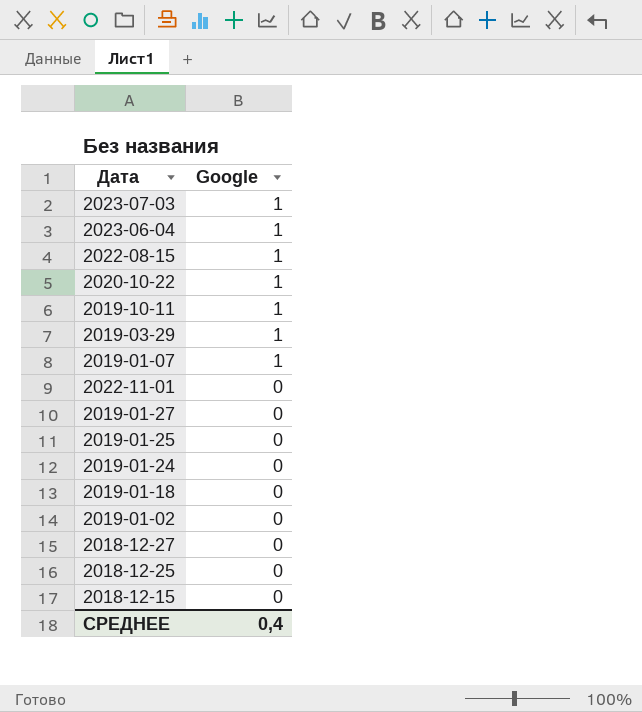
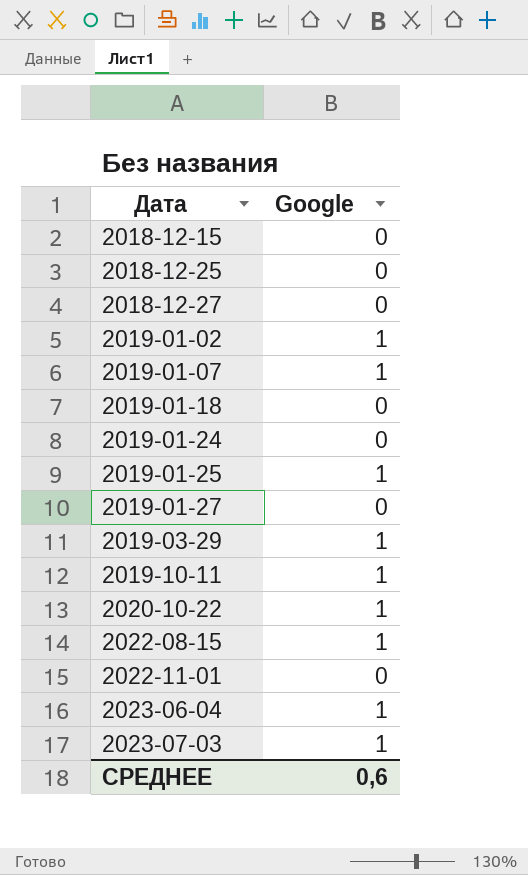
row order: Google descending -> Дата ascending
2019-01-02 | Google: 0 -> 1
2019-01-25 | Google: 0 -> 1
СРЕДНЕЕ | Google: 0,4 -> 0,6

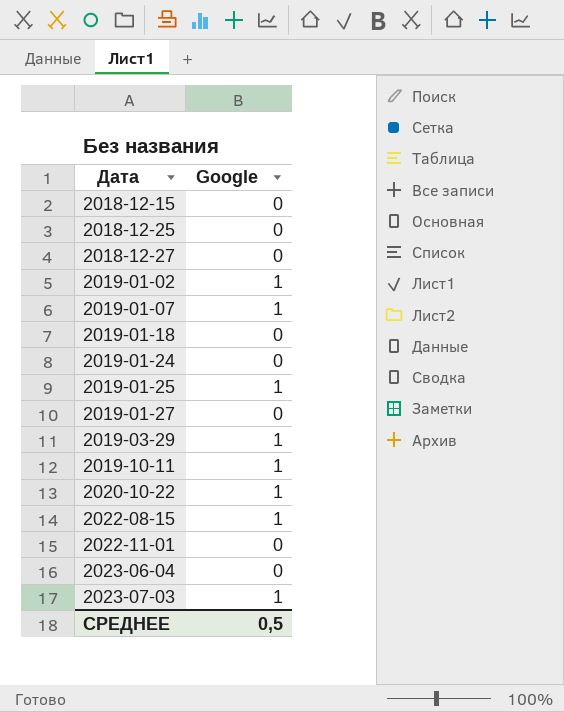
2023-06-04 | Google: 1 -> 0
СРЕДНЕЕ | Google: 0,6 -> 0,5

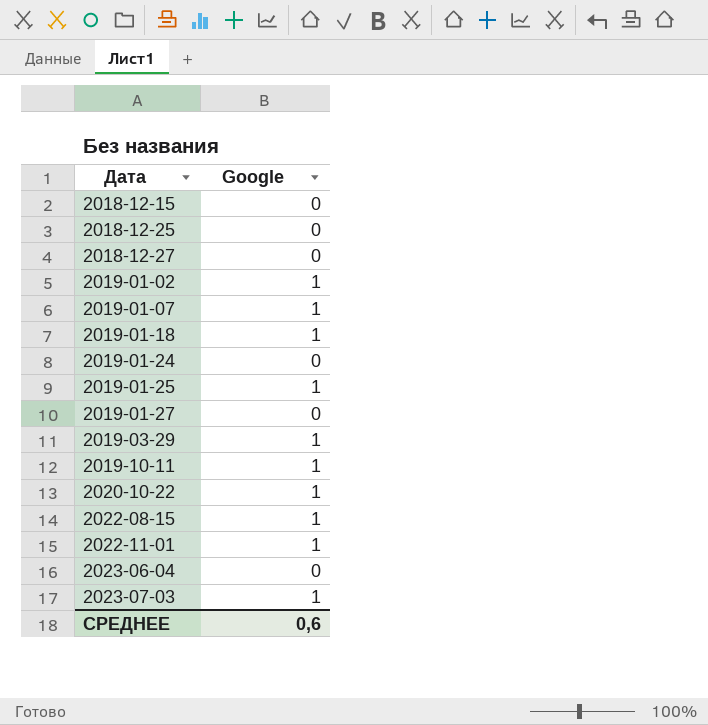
2019-01-18 | Google: 0 -> 1
2022-11-01 | Google: 0 -> 1
СРЕДНЕЕ | Google: 0,5 -> 0,6

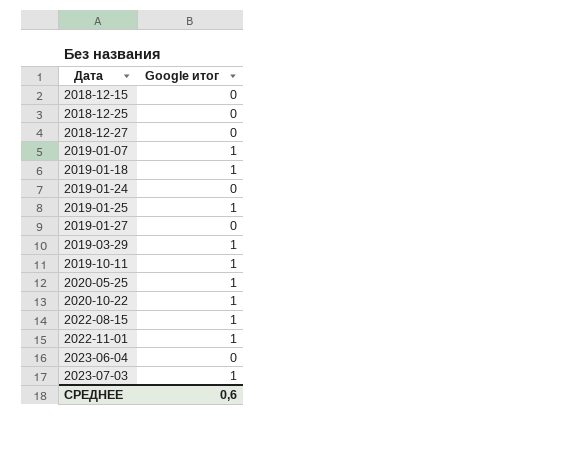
column name: Google -> Google итог
row 2019-01-02: 1 -> none
row 2020-05-25: none -> 1

